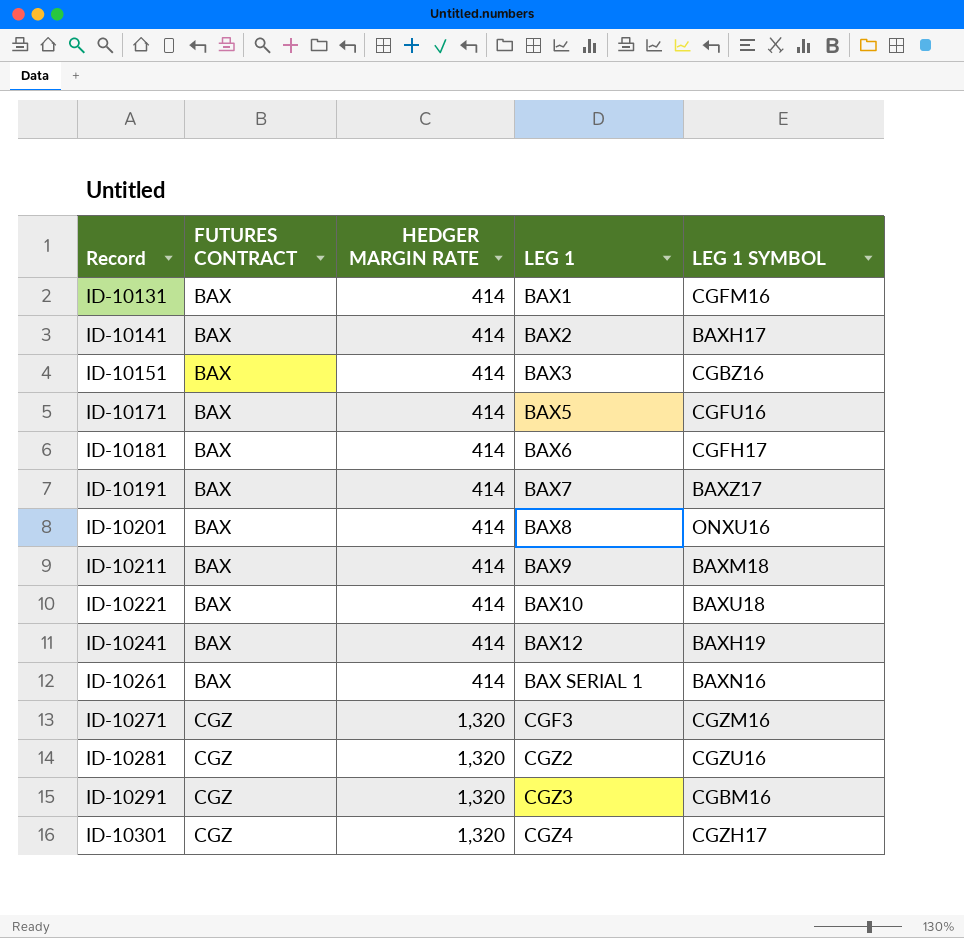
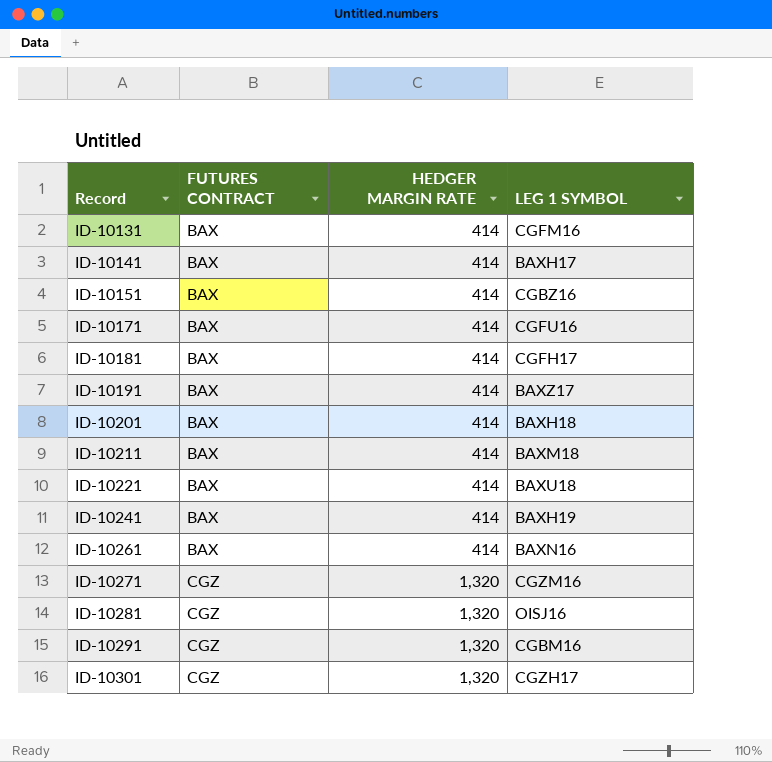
column LEG 1 | position: 4 -> none
ID-10201 | LEG 1 SYMBOL: ONXU16 -> BAXH18
ID-10281 | LEG 1 SYMBOL: CGZU16 -> OISJ16

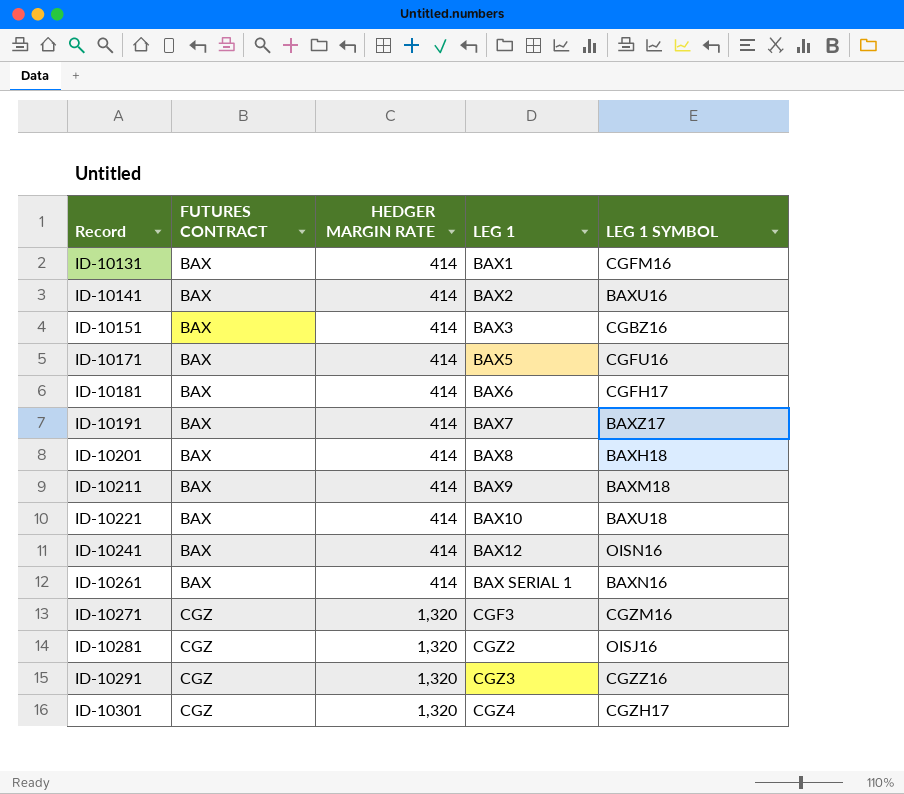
column LEG 1 | position: none -> 4
ID-10141 | LEG 1 SYMBOL: BAXH17 -> BAXU16
ID-10241 | LEG 1 SYMBOL: BAXH19 -> OISN16
ID-10291 | LEG 1 SYMBOL: CGBM16 -> CGZZ16

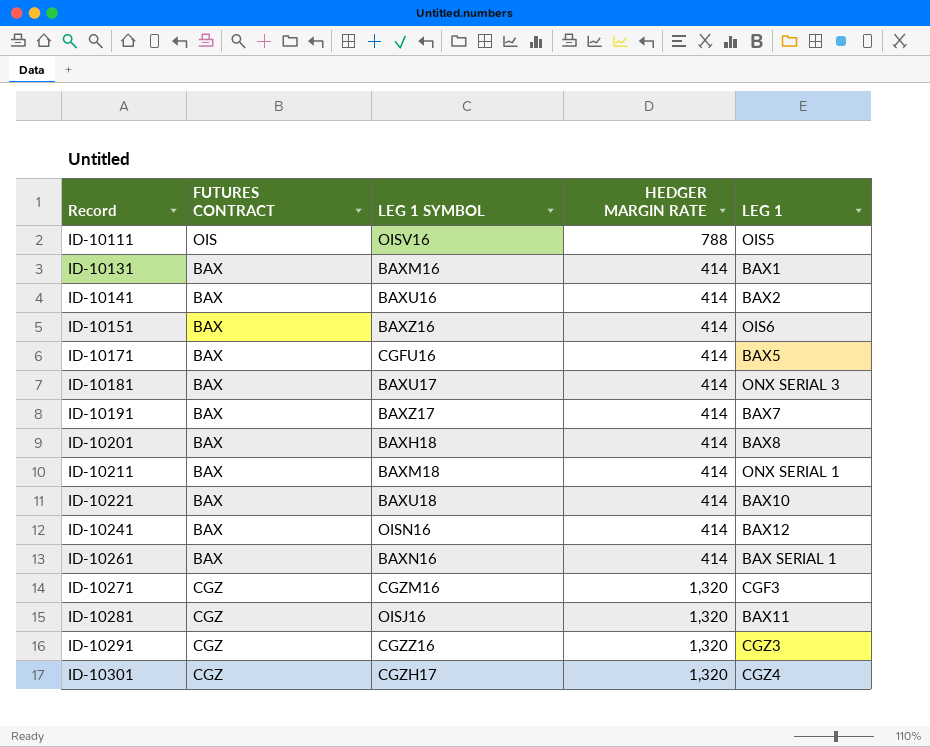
column LEG 1 SYMBOL | position: 5 -> 3
row ID-10111: none -> OIS | OISV16 | 788 | OIS5
ID-10131 | LEG 1 SYMBOL: CGFM16 -> BAXM16
ID-10151 | LEG 1 SYMBOL: CGBZ16 -> BAXZ16
ID-10151 | LEG 1: BAX3 -> OIS6
ID-10181 | LEG 1 SYMBOL: CGFH17 -> BAXU17
ID-10181 | LEG 1: BAX6 -> ONX SERIAL 3
ID-10211 | LEG 1: BAX9 -> ONX SERIAL 1
ID-10281 | LEG 1: CGZ2 -> BAX11

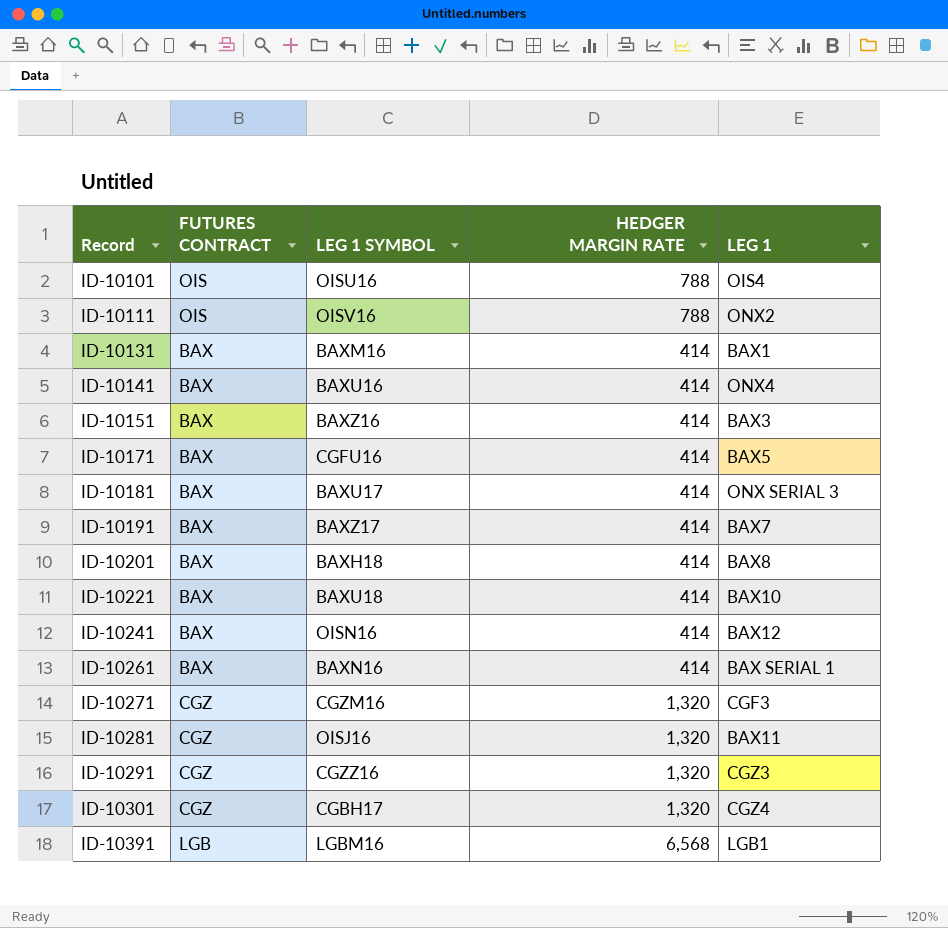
row ID-10211: BAX | BAXM18 | 414 | ONX SERIAL 1 -> none
row ID-10101: none -> OIS | OISU16 | 788 | OIS4
ID-10111 | LEG 1: OIS5 -> ONX2
ID-10141 | LEG 1: BAX2 -> ONX4
ID-10151 | LEG 1: OIS6 -> BAX3
ID-10301 | LEG 1 SYMBOL: CGZH17 -> CGBH17
row ID-10391: none -> LGB | LGBM16 | 6,568 | LGB1

